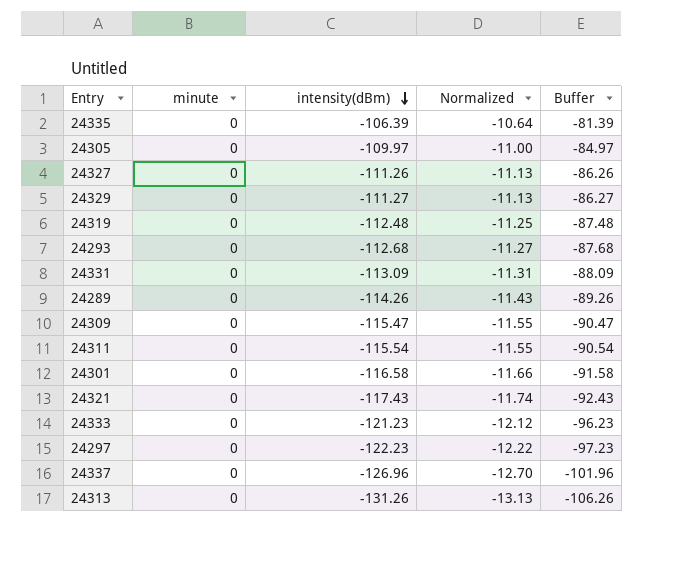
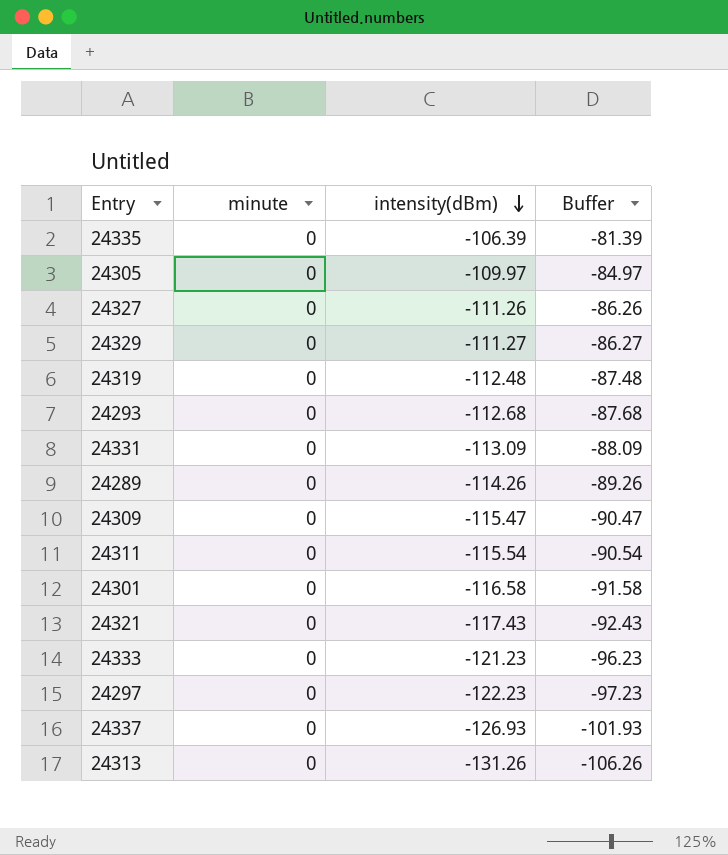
column Normalized | formula: [intensity(dBm)] * 0.1 -> none
24337 | intensity(dBm): -126.96 -> -126.93
24337 | Buffer: -101.96 -> -101.93

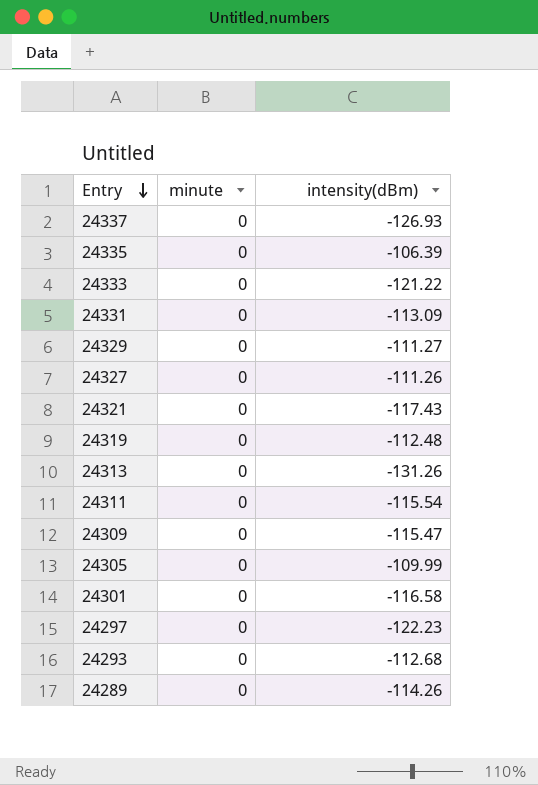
row order: intensity(dBm) descending -> Entry descending
column Buffer | formula: [intensity(dBm)] + 25 -> none
24333 | intensity(dBm): -121.23 -> -121.22
24305 | intensity(dBm): -109.97 -> -109.99

